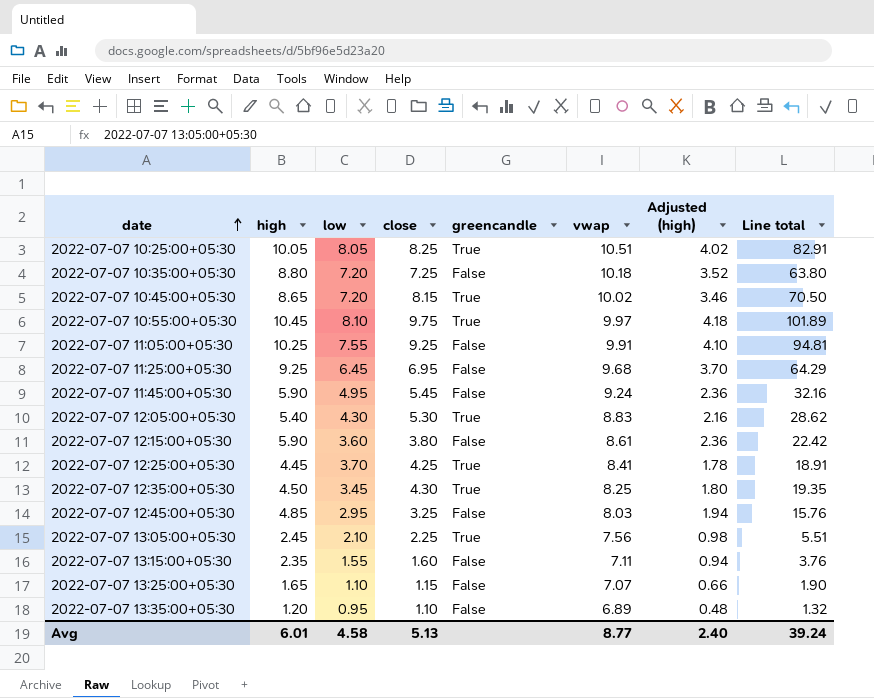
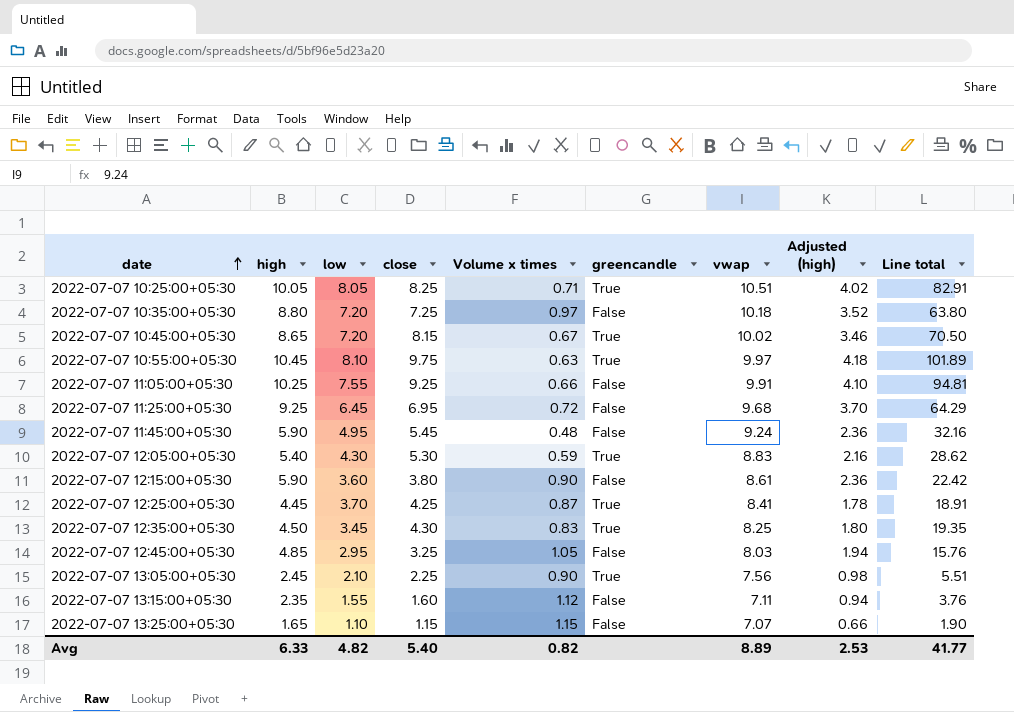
column Volume x times | position: none -> 5
row 2022-07-07 13:35:00+05:30: 1.20 | 0.95 | 1.10 | False | 6.89 | 0.48 | 1.32 -> none
Avg | high: 6.01 -> 6.33
Avg | low: 4.58 -> 4.82
Avg | close: 5.13 -> 5.40
Avg | vwap: 8.77 -> 8.89
Avg | Adjusted (high): 2.40 -> 2.53
Avg | Line total: 39.24 -> 41.77

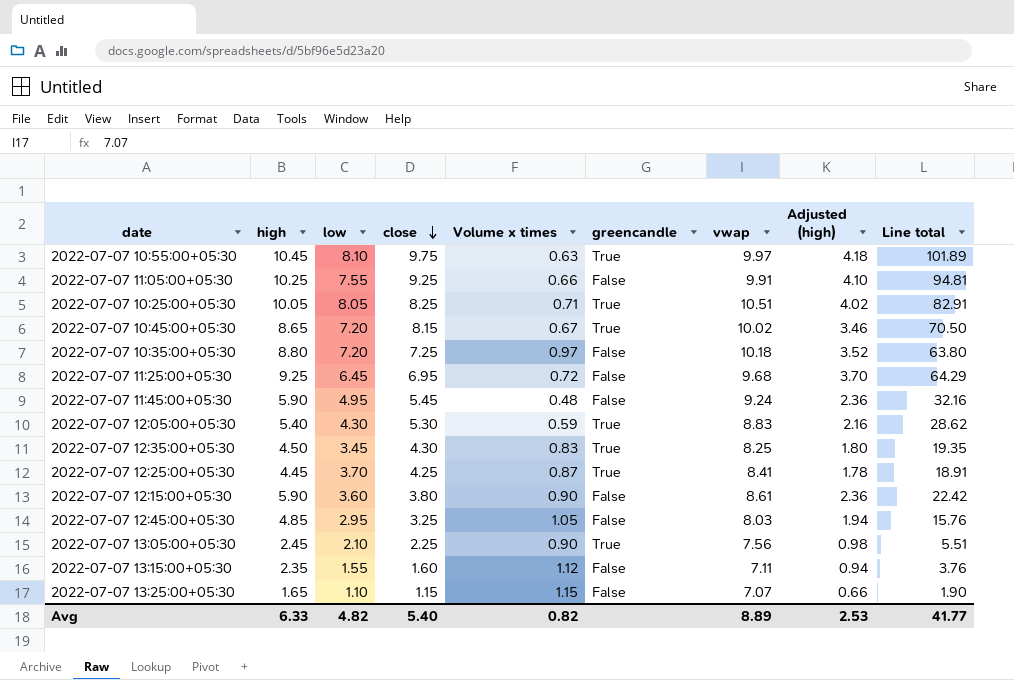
row order: date ascending -> close descending

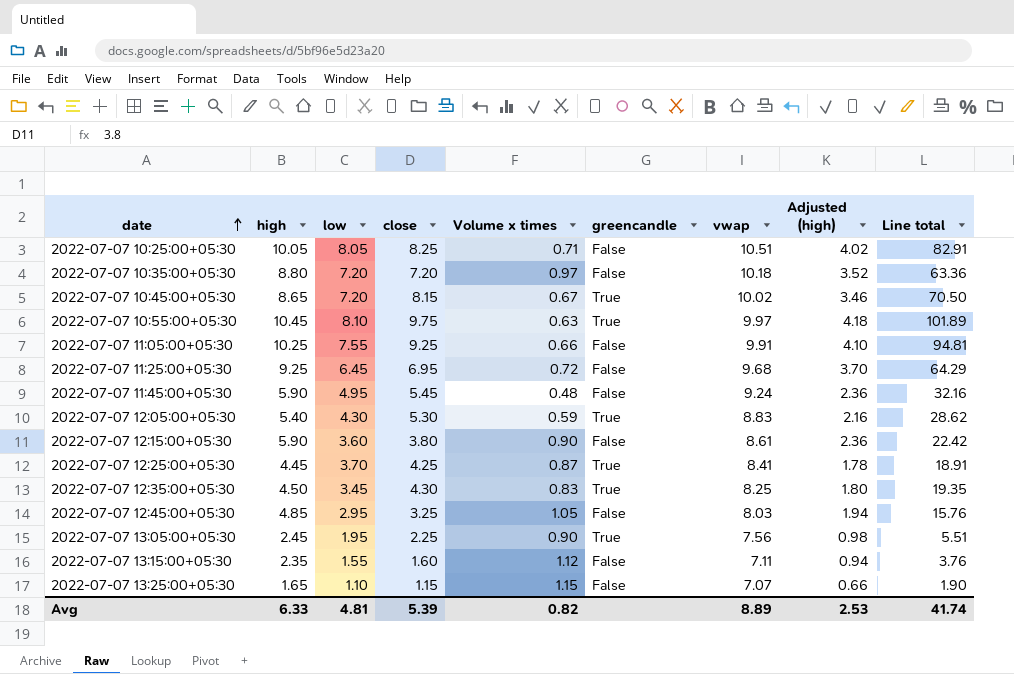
row order: close descending -> date ascending
2022-07-07 10:25:00+05:30 | greencandle: True -> False
2022-07-07 10:35:00+05:30 | close: 7.25 -> 7.20
2022-07-07 10:35:00+05:30 | Line total: 63.80 -> 63.36
2022-07-07 13:05:00+05:30 | low: 2.10 -> 1.95
Avg | low: 4.82 -> 4.81
Avg | close: 5.40 -> 5.39
Avg | Line total: 41.77 -> 41.74

